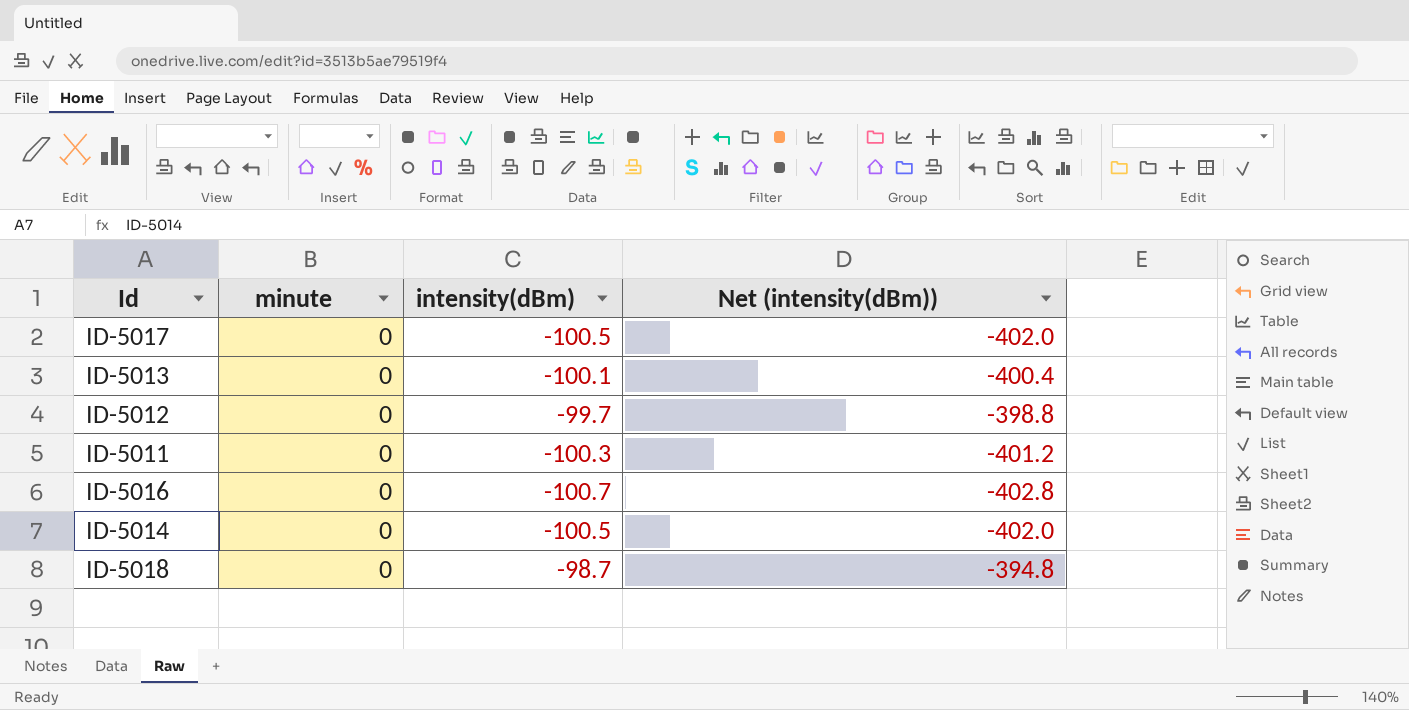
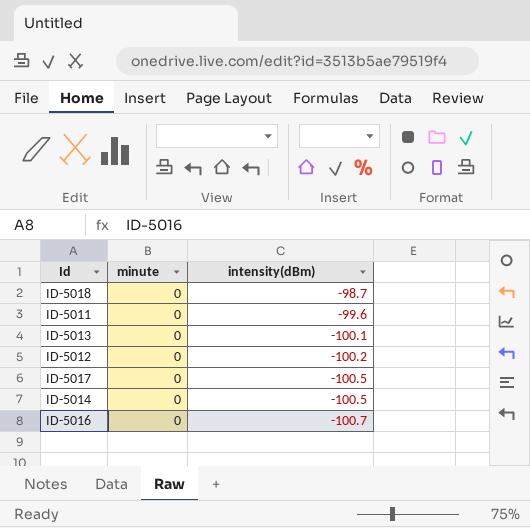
row order: none -> intensity(dBm) descending
column Net (intensity(dBm)) | formula: [intensity(dBm)] * 4 -> none
ID-5011 | intensity(dBm): -100.3 -> -99.6
ID-5012 | intensity(dBm): -99.7 -> -100.2

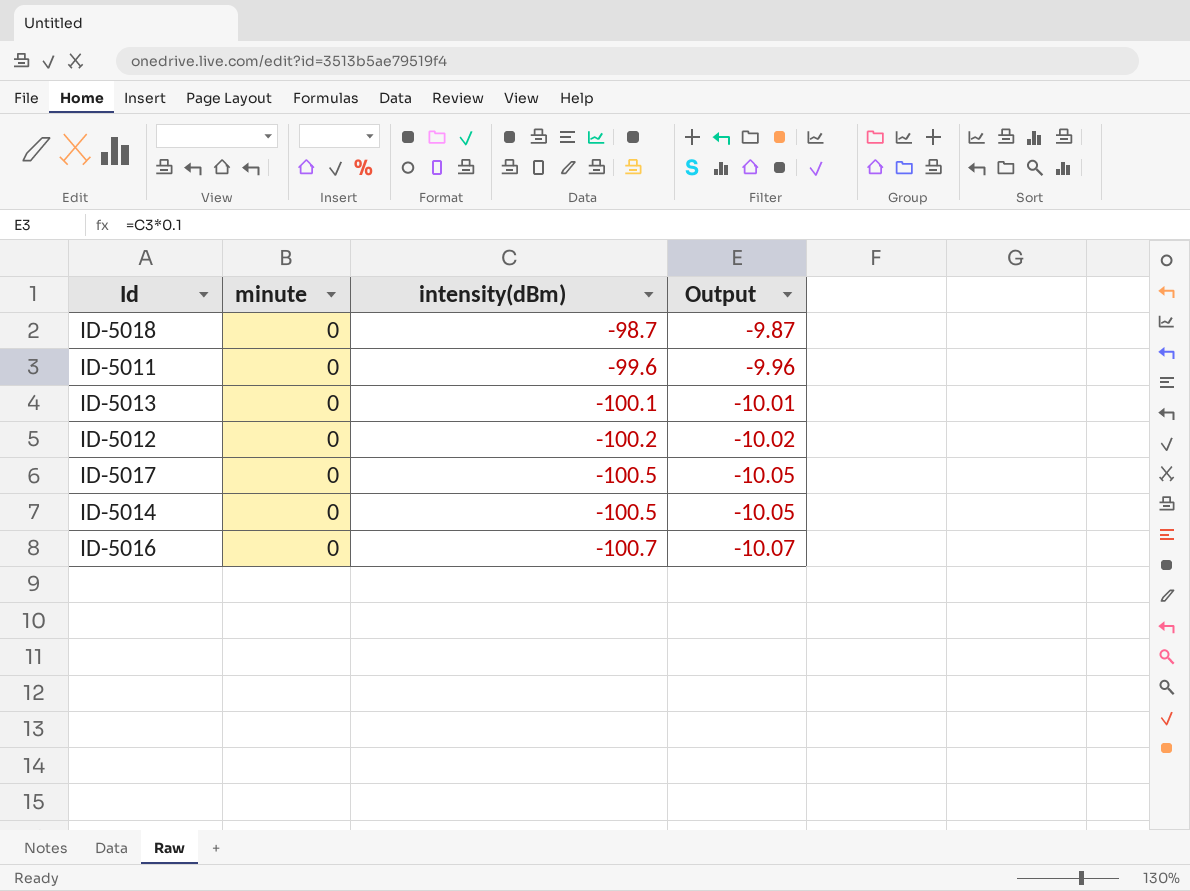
column Output | formula: none -> [intensity(dBm)] * 0.1

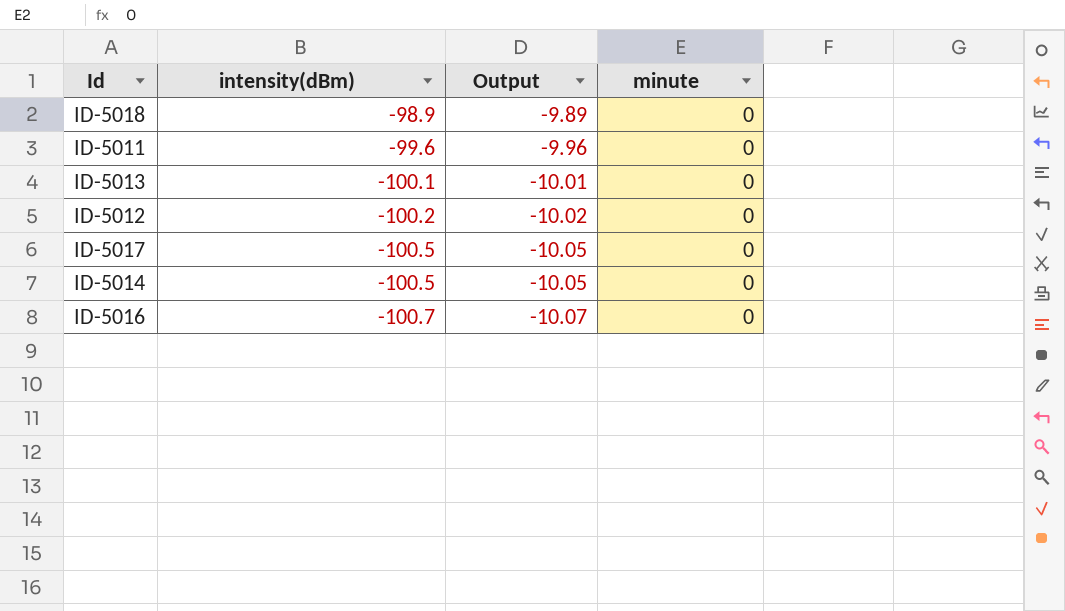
column minute | position: 2 -> 4
ID-5018 | intensity(dBm): -98.7 -> -98.9
ID-5018 | Output: -9.87 -> -9.89

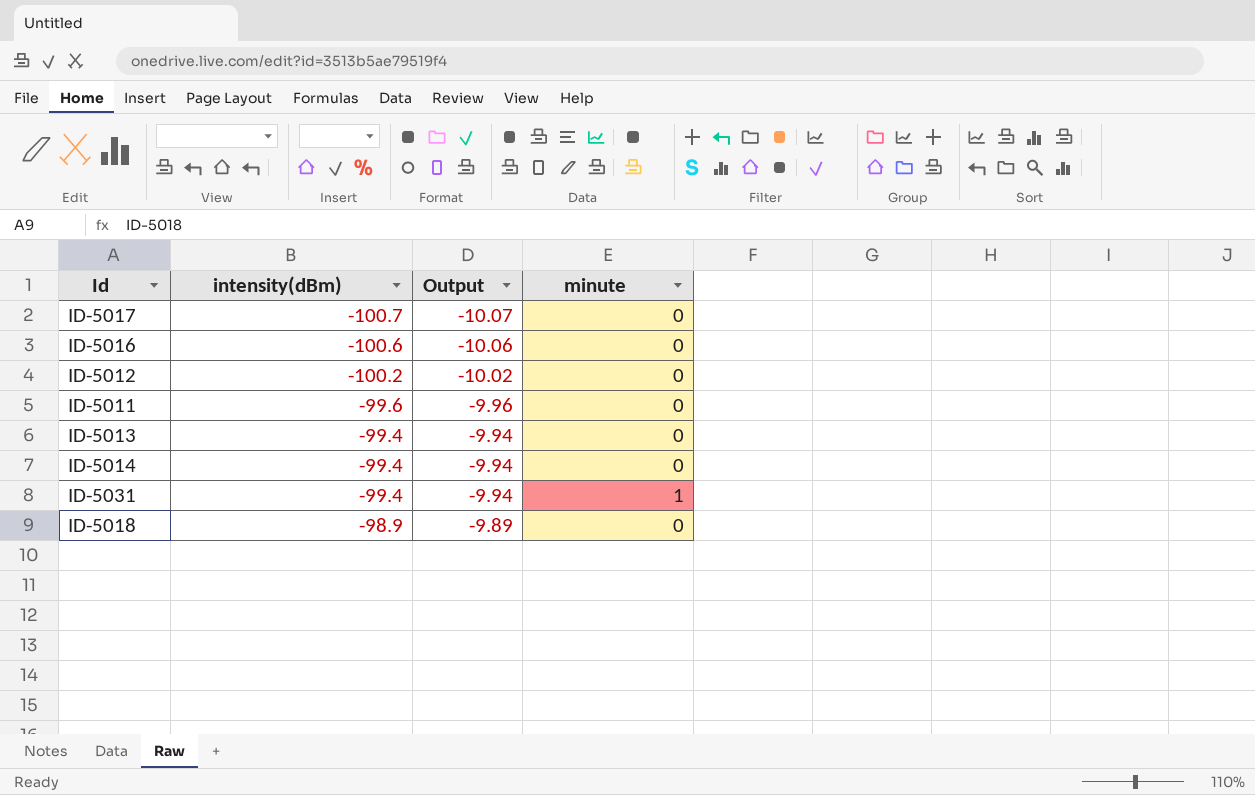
row order: intensity(dBm) descending -> intensity(dBm) ascending
ID-5017 | intensity(dBm): -100.5 -> -100.7
ID-5017 | Output: -10.05 -> -10.07
ID-5016 | intensity(dBm): -100.7 -> -100.6
ID-5016 | Output: -10.07 -> -10.06
ID-5013 | intensity(dBm): -100.1 -> -99.4
ID-5013 | Output: -10.01 -> -9.94
ID-5014 | intensity(dBm): -100.5 -> -99.4
ID-5014 | Output: -10.05 -> -9.94
row ID-5031: none -> -99.4 | -9.94 | 1

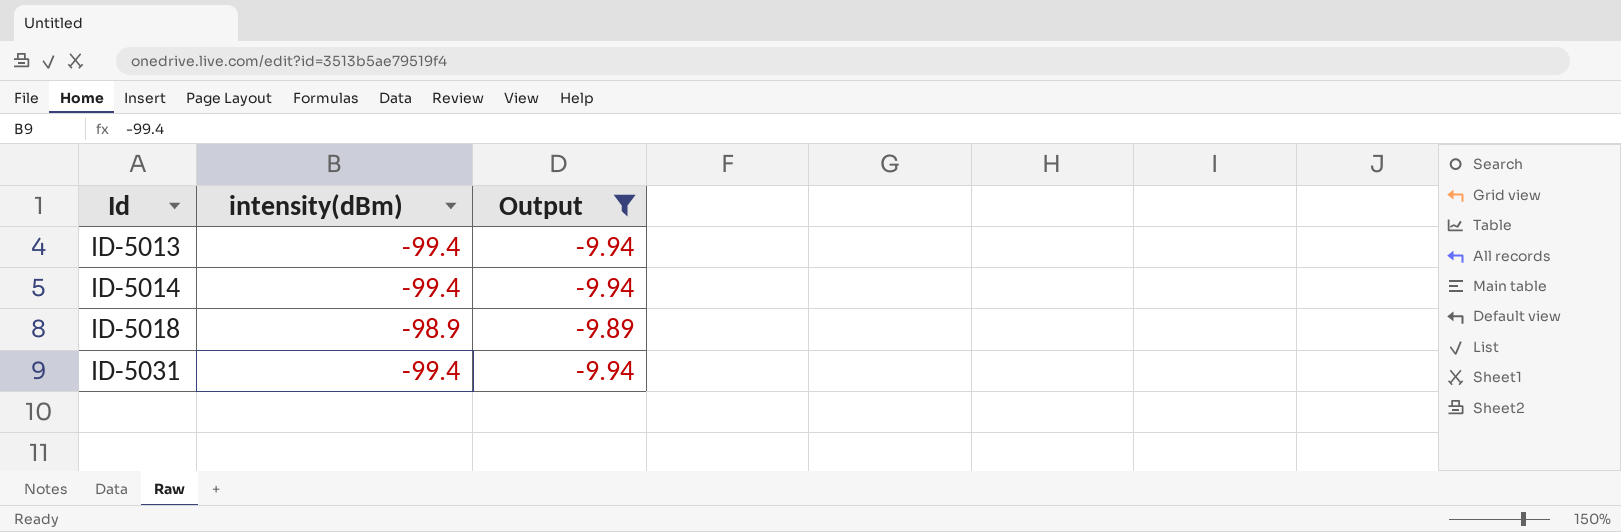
filter: none -> Output >= -9.94
row order: intensity(dBm) ascending -> Id ascending
column minute | position: 4 -> none

